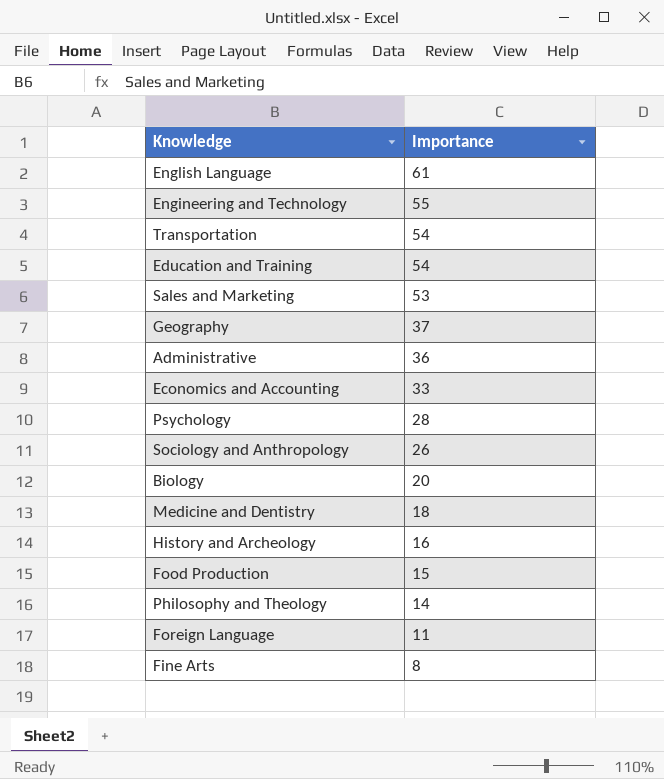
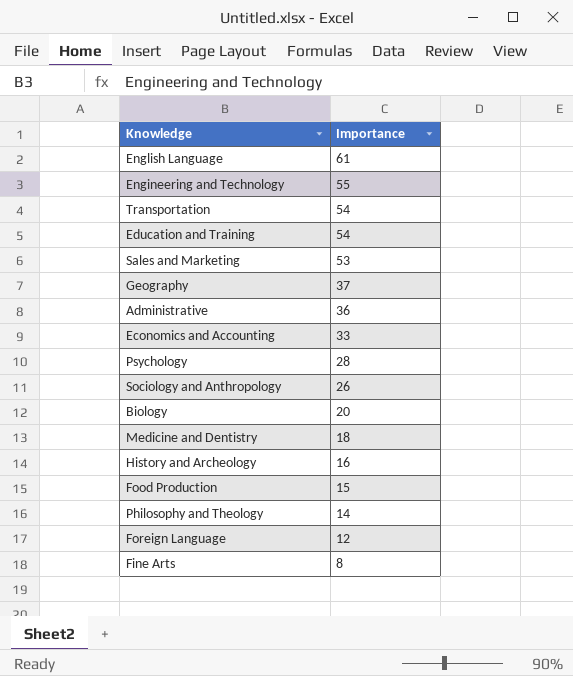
Foreign Language | Importance: 11 -> 12

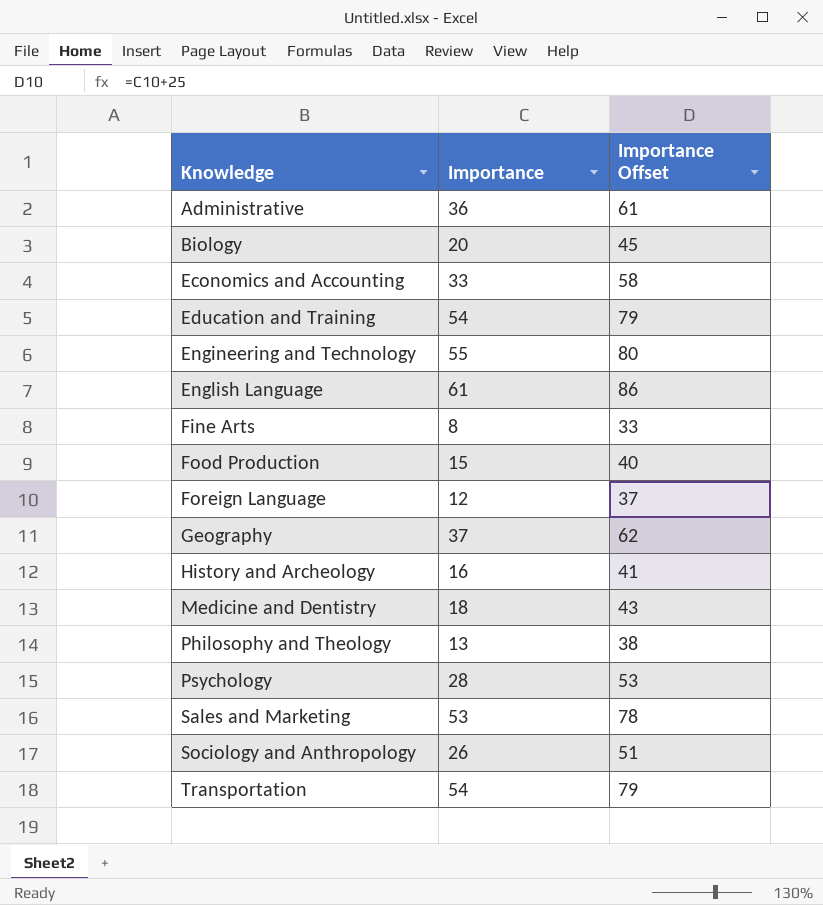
row order: Importance descending -> Knowledge ascending
column Importance Offset | formula: none -> [Importance] + 25
Philosophy and Theology | Importance: 14 -> 13

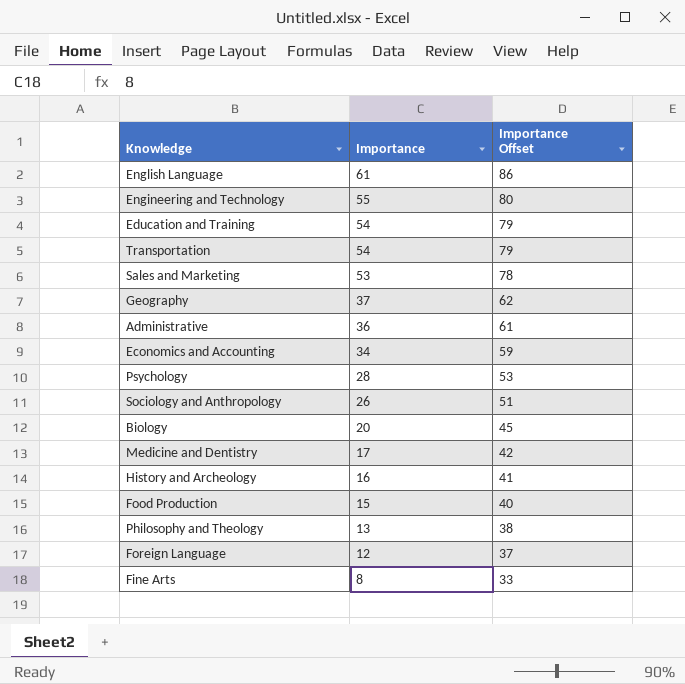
row order: Knowledge ascending -> Importance descending
Economics and Accounting | Importance: 33 -> 34
Economics and Accounting | Importance Offset: 58 -> 59
Medicine and Dentistry | Importance: 18 -> 17
Medicine and Dentistry | Importance Offset: 43 -> 42

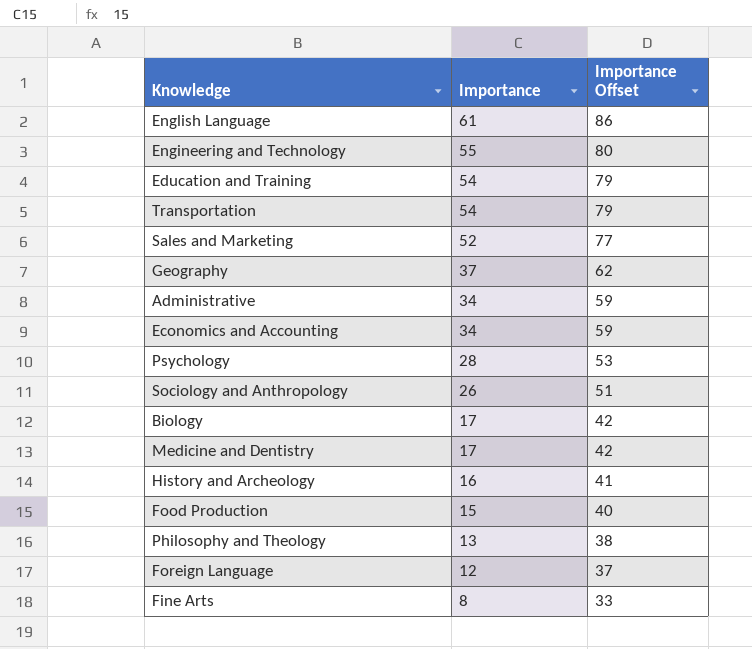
Sales and Marketing | Importance: 53 -> 52
Sales and Marketing | Importance Offset: 78 -> 77
Administrative | Importance: 36 -> 34
Administrative | Importance Offset: 61 -> 59
Biology | Importance: 20 -> 17
Biology | Importance Offset: 45 -> 42

